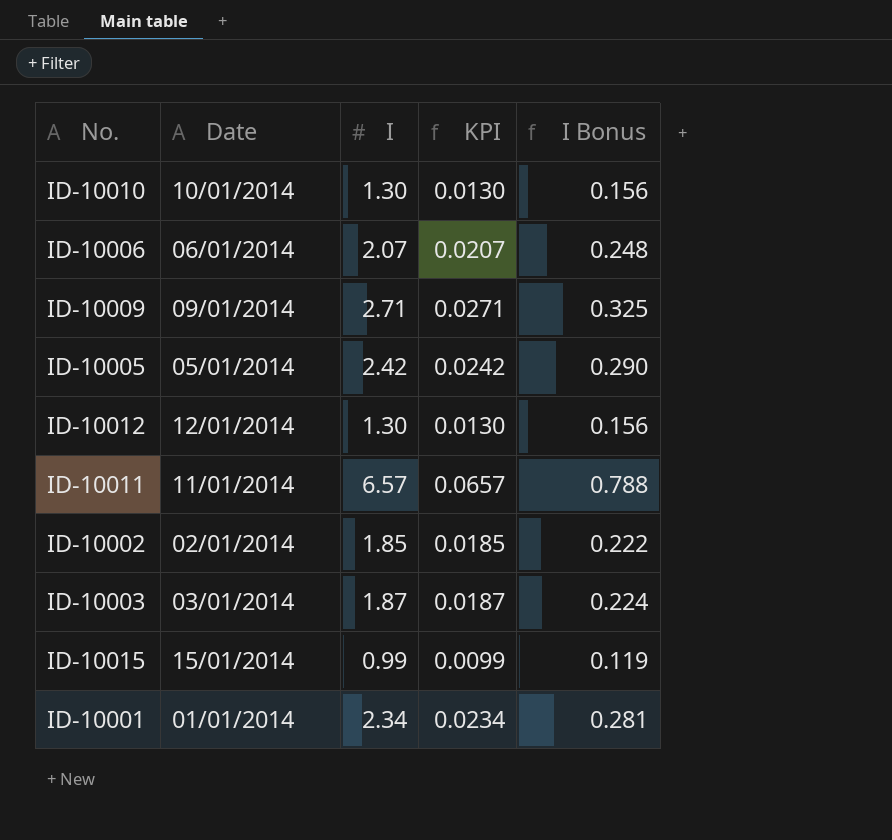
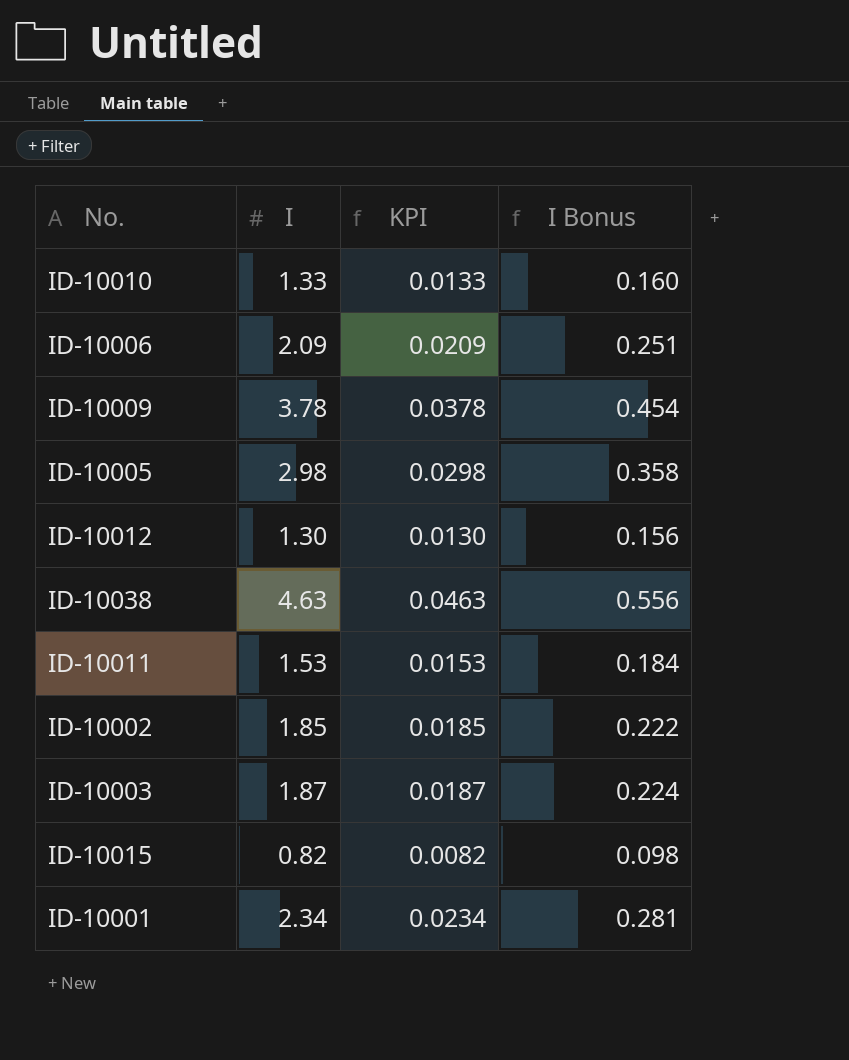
column Date | position: 2 -> none
ID-10010 | I: 1.30 -> 1.33
ID-10010 | KPI: 0.0130 -> 0.0133
ID-10010 | I Bonus: 0.156 -> 0.160
ID-10006 | I: 2.07 -> 2.09
ID-10006 | KPI: 0.0207 -> 0.0209
ID-10006 | I Bonus: 0.248 -> 0.251
ID-10009 | I: 2.71 -> 3.78
ID-10009 | KPI: 0.0271 -> 0.0378
ID-10009 | I Bonus: 0.325 -> 0.454
ID-10005 | I: 2.42 -> 2.98
ID-10005 | KPI: 0.0242 -> 0.0298
ID-10005 | I Bonus: 0.290 -> 0.358
row ID-10038: none -> 4.63 | 0.0463 | 0.556
ID-10011 | I: 6.57 -> 1.53
ID-10011 | KPI: 0.0657 -> 0.0153
ID-10011 | I Bonus: 0.788 -> 0.184
ID-10015 | I: 0.99 -> 0.82
ID-10015 | KPI: 0.0099 -> 0.0082
ID-10015 | I Bonus: 0.119 -> 0.098

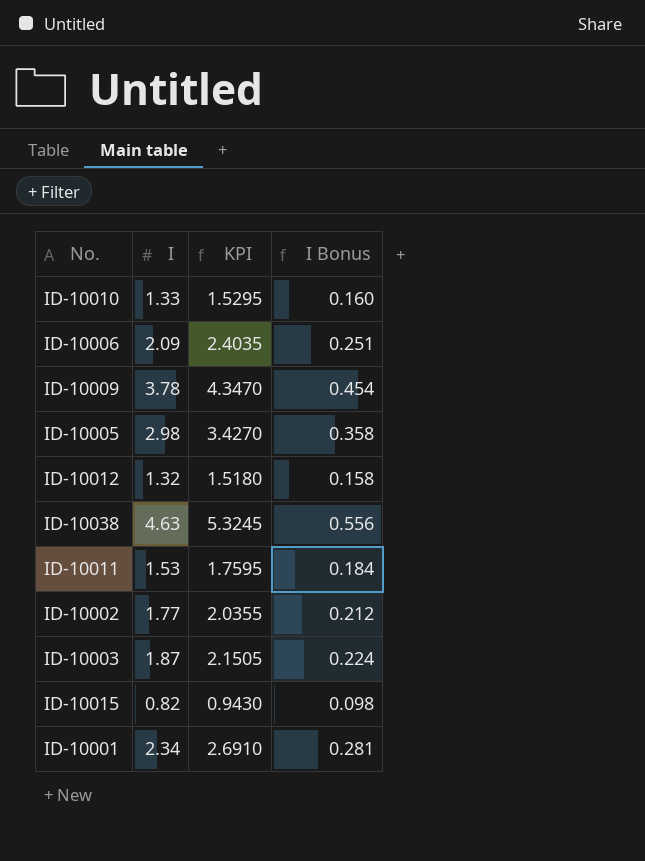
column KPI | formula: [I] * 0.01 -> [I] * 1.15
ID-10012 | I: 1.30 -> 1.32
ID-10012 | I Bonus: 0.156 -> 0.158
ID-10002 | I: 1.85 -> 1.77
ID-10002 | I Bonus: 0.222 -> 0.212

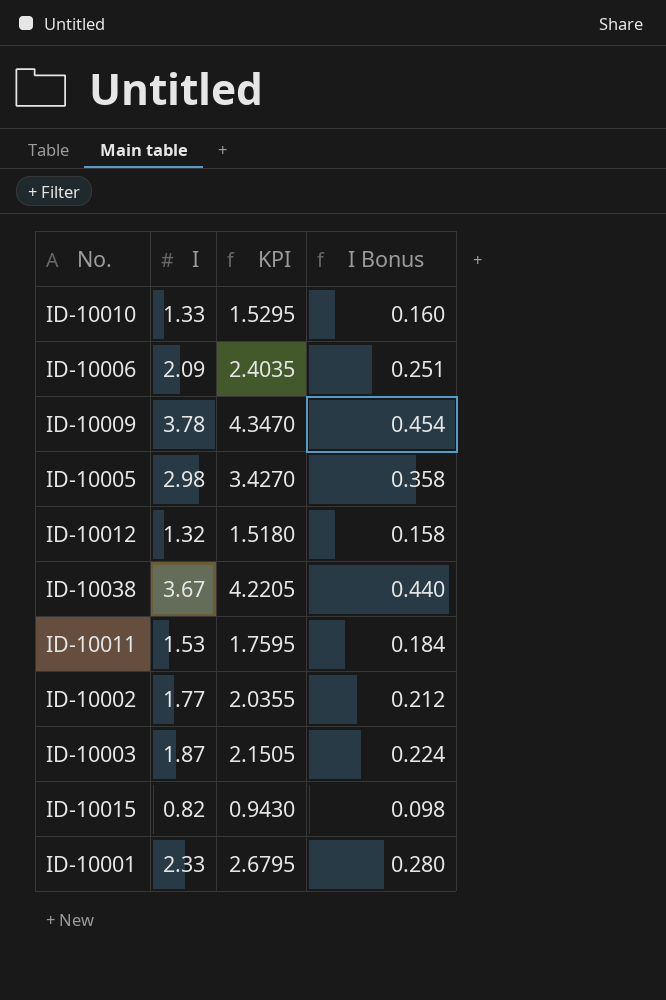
ID-10038 | I: 4.63 -> 3.67
ID-10038 | KPI: 5.3245 -> 4.2205
ID-10038 | I Bonus: 0.556 -> 0.440
ID-10001 | I: 2.34 -> 2.33
ID-10001 | KPI: 2.6910 -> 2.6795
ID-10001 | I Bonus: 0.281 -> 0.280

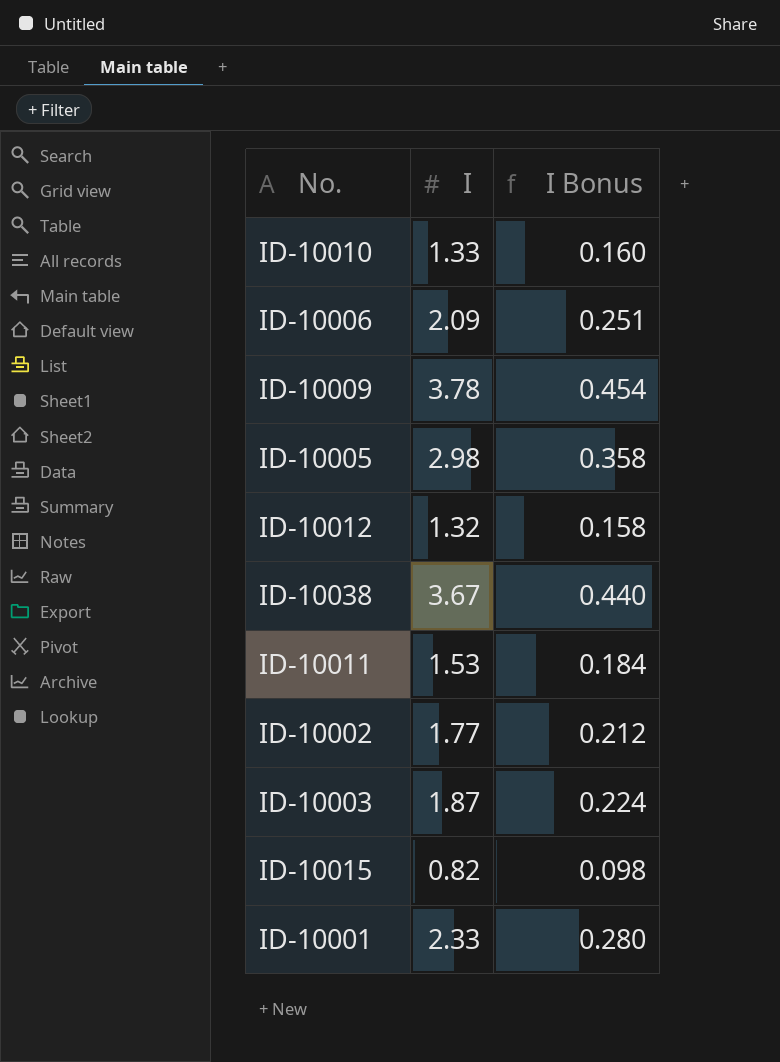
column KPI | formula: [I] * 1.15 -> none

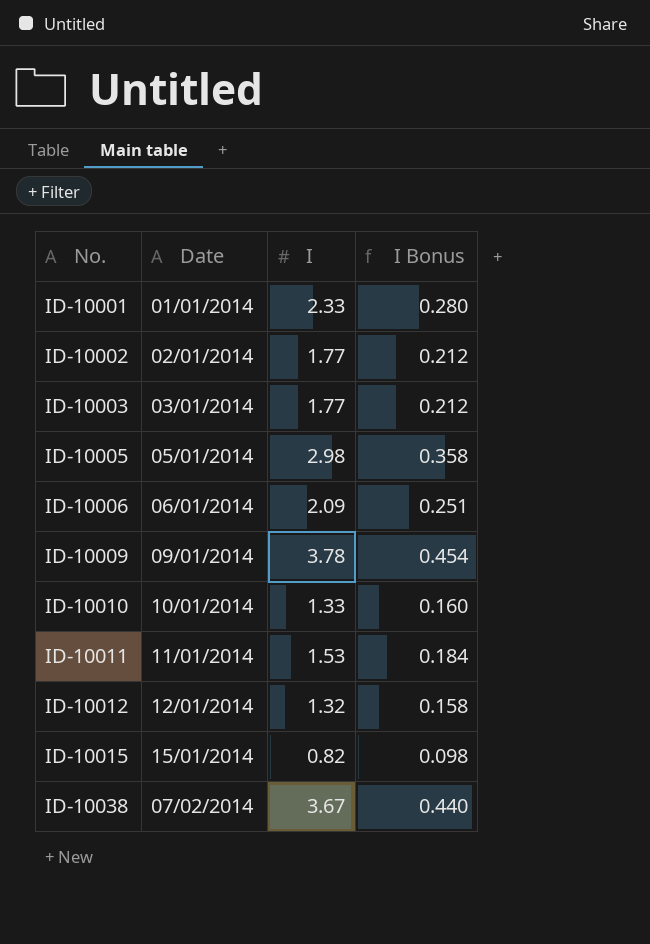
row order: none -> No. ascending
column Date | position: none -> 2
ID-10003 | I: 1.87 -> 1.77
ID-10003 | I Bonus: 0.224 -> 0.212

